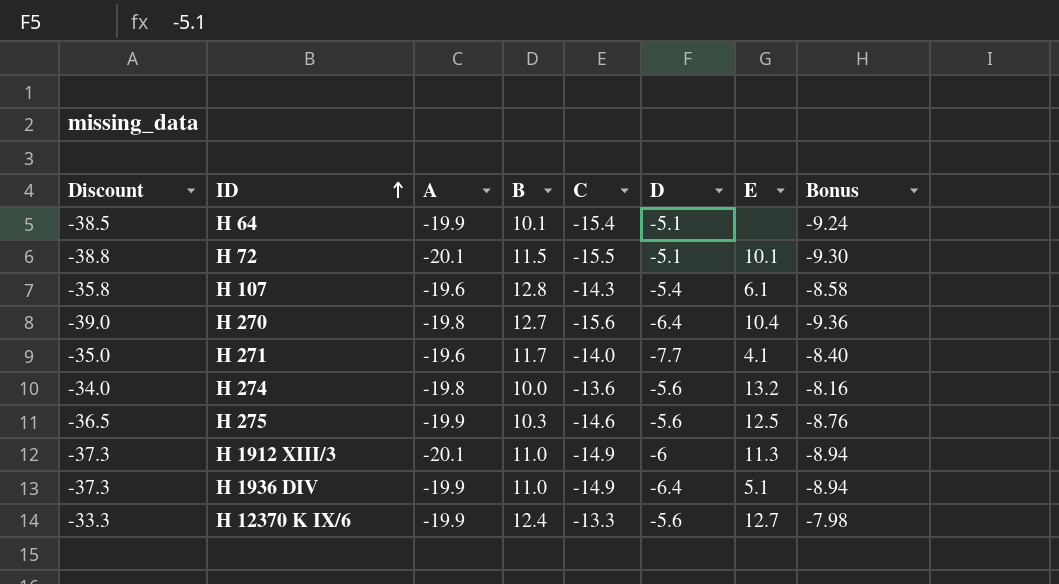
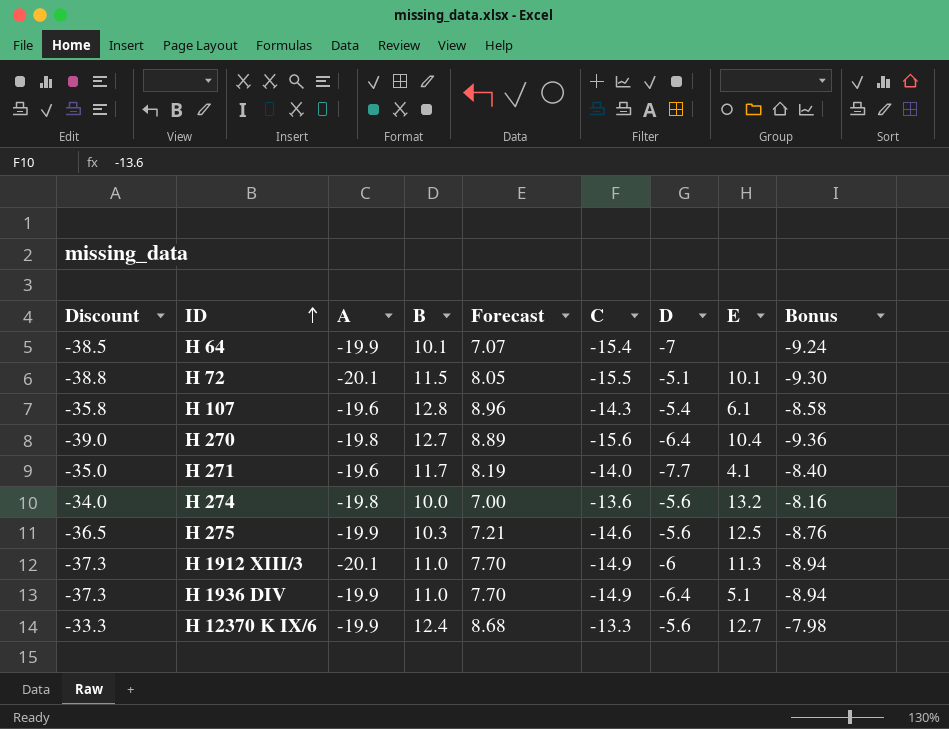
column Forecast | formula: none -> [B] * 0.7
H 64 | D: -5.1 -> -7

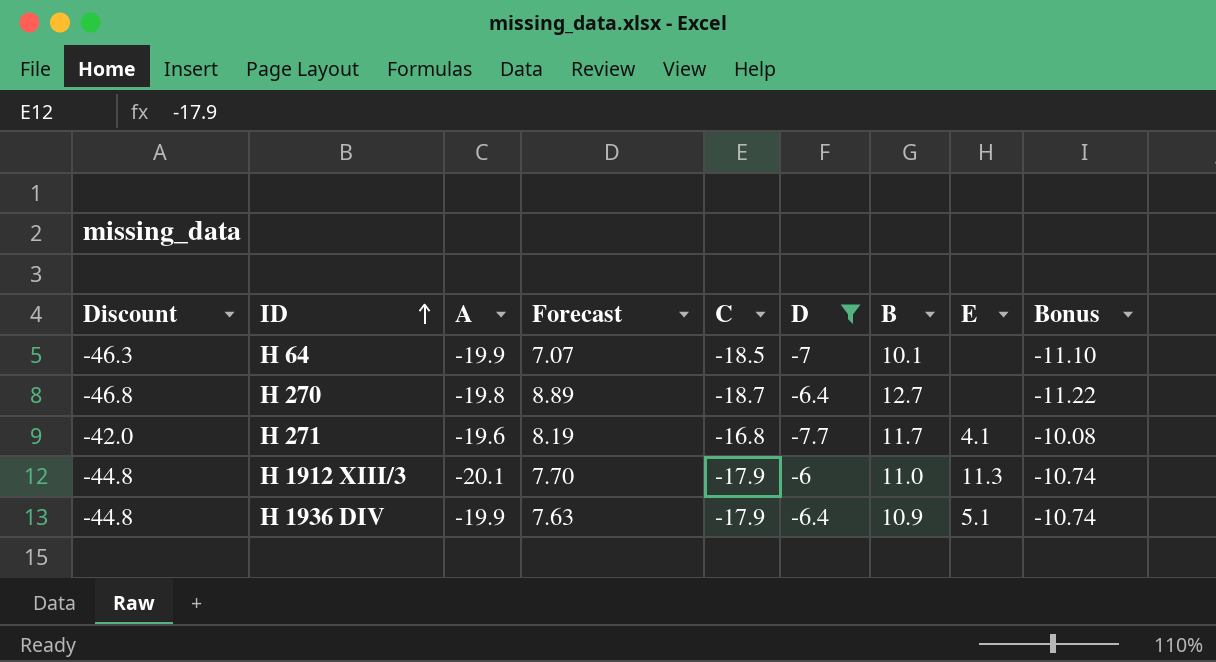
filter: none -> D <= -6
column B | position: 4 -> 7
H 64 | Discount: -38.5 -> -46.3
H 64 | C: -15.4 -> -18.5
H 64 | Bonus: -9.24 -> -11.10
H 270 | Discount: -39.0 -> -46.8
H 270 | C: -15.6 -> -18.7
H 270 | E: 10.4 -> none
H 270 | Bonus: -9.36 -> -11.22
H 271 | Discount: -35.0 -> -42.0
H 271 | C: -14.0 -> -16.8
H 271 | Bonus: -8.40 -> -10.08
H 1912 XIII/3 | Discount: -37.3 -> -44.8
H 1912 XIII/3 | C: -14.9 -> -17.9
H 1912 XIII/3 | Bonus: -8.94 -> -10.74
H 1936 DIV | Discount: -37.3 -> -44.8
H 1936 DIV | Forecast: 7.70 -> 7.63
H 1936 DIV | C: -14.9 -> -17.9
H 1936 DIV | B: 11.0 -> 10.9
H 1936 DIV | Bonus: -8.94 -> -10.74

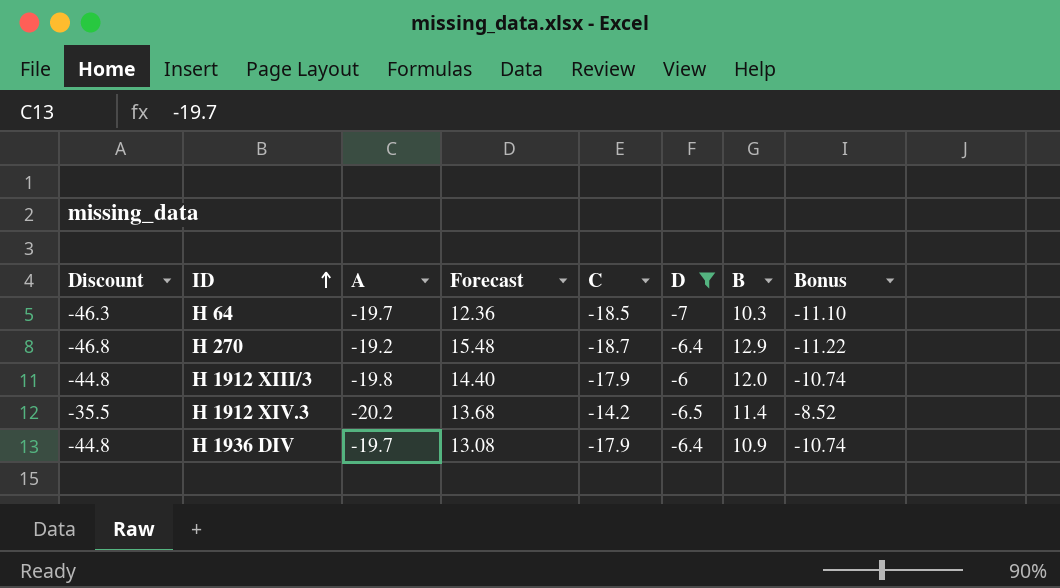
column E | position: 8 -> none
column Forecast | formula: [B] * 0.7 -> [B] * 1.2
row H 271: -42.0 | -19.6 | 8.19 | -16.8 | -7.7 | 11.7 | 4.1 | -10.08 -> none
H 64 | A: -19.9 -> -19.7
H 64 | B: 10.1 -> 10.3
H 270 | A: -19.8 -> -19.2
H 270 | B: 12.7 -> 12.9
H 1912 XIII/3 | A: -20.1 -> -19.8
H 1912 XIII/3 | B: 11.0 -> 12.0
row H 1912 XIV.3: none -> -35.5 | -20.2 | 13.68 | -14.2 | -6.5 | 11.4 | -8.52
H 1936 DIV | A: -19.9 -> -19.7

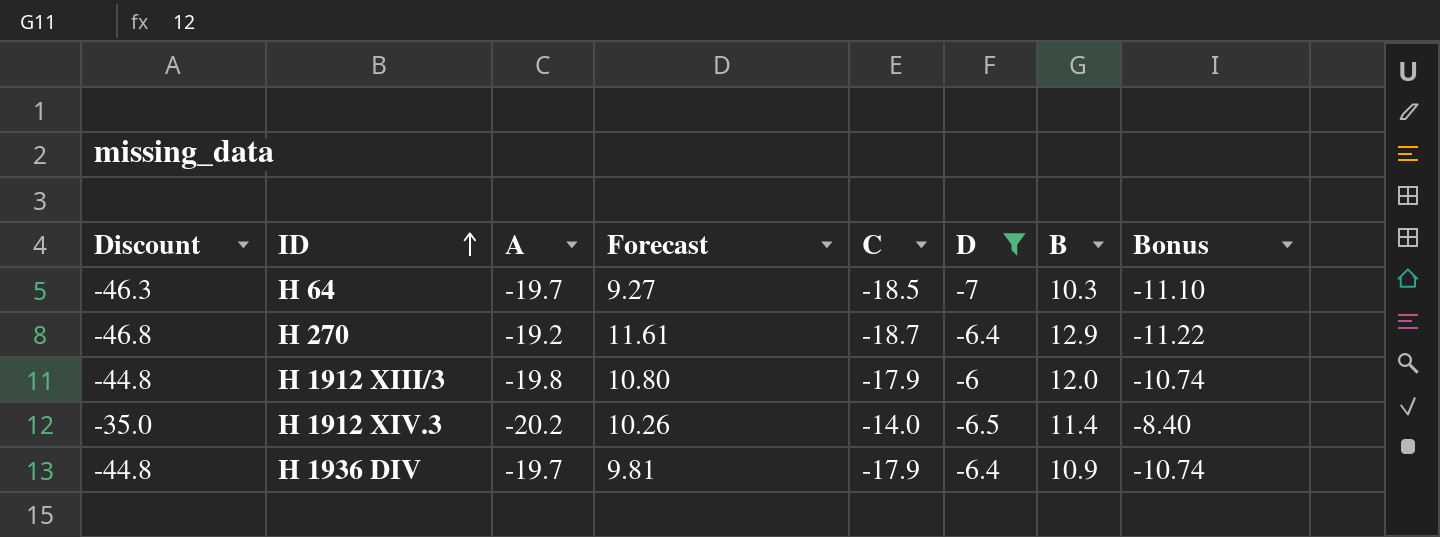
column Forecast | formula: [B] * 1.2 -> [B] * 0.9
H 1912 XIV.3 | Discount: -35.5 -> -35.0
H 1912 XIV.3 | C: -14.2 -> -14.0
H 1912 XIV.3 | Bonus: -8.52 -> -8.40

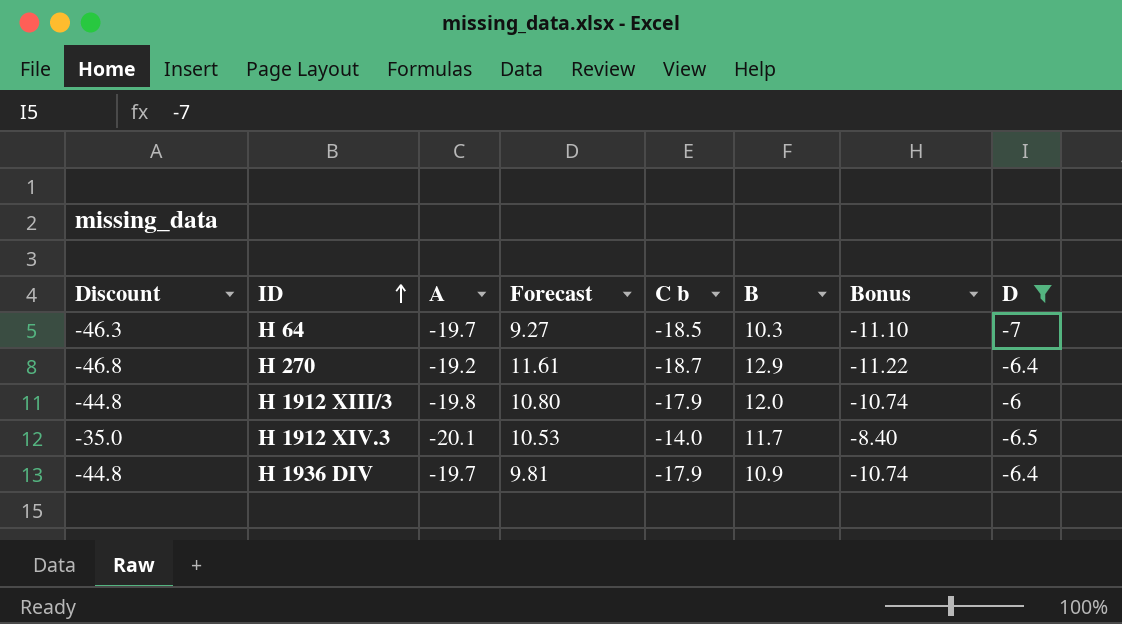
column name: C -> C b
column D | position: 6 -> 8
H 1912 XIV.3 | A: -20.2 -> -20.1
H 1912 XIV.3 | Forecast: 10.26 -> 10.53
H 1912 XIV.3 | B: 11.4 -> 11.7

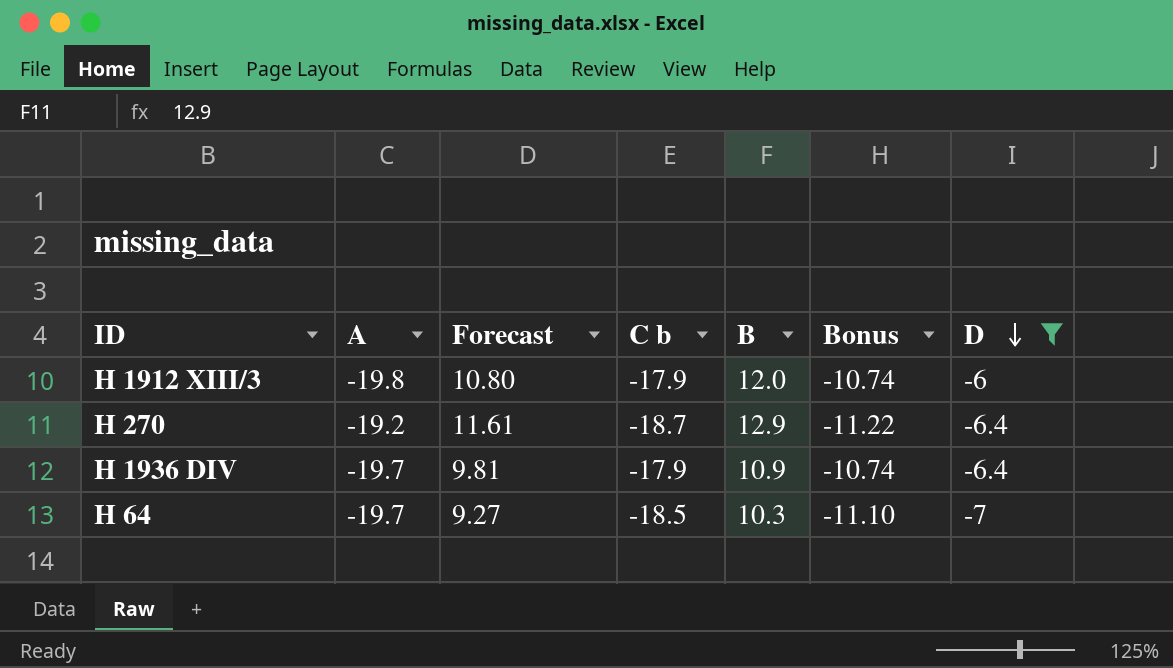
row order: ID ascending -> D descending
column Discount | formula: [C b] * 2.5 -> none
row H 1912 XIV.3: -35.0 | -20.1 | 10.53 | -14.0 | 11.7 | -8.40 | -6.5 -> none

